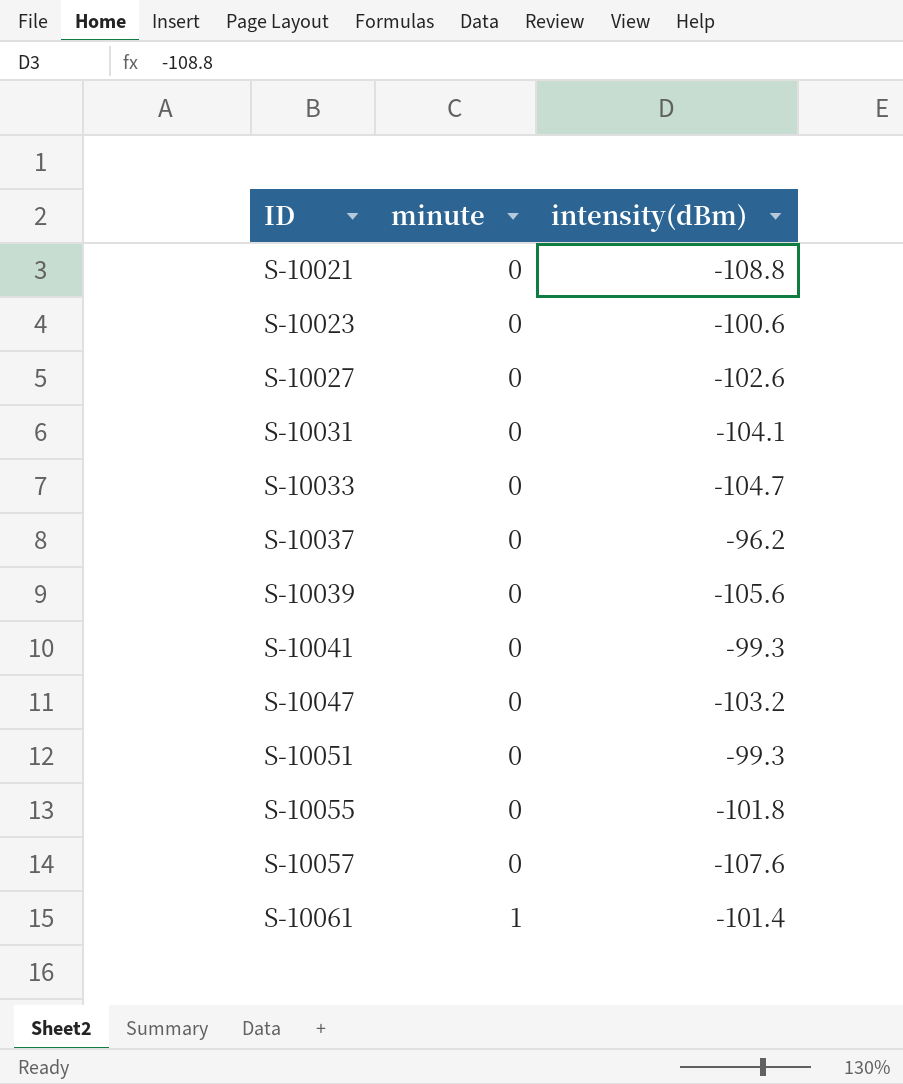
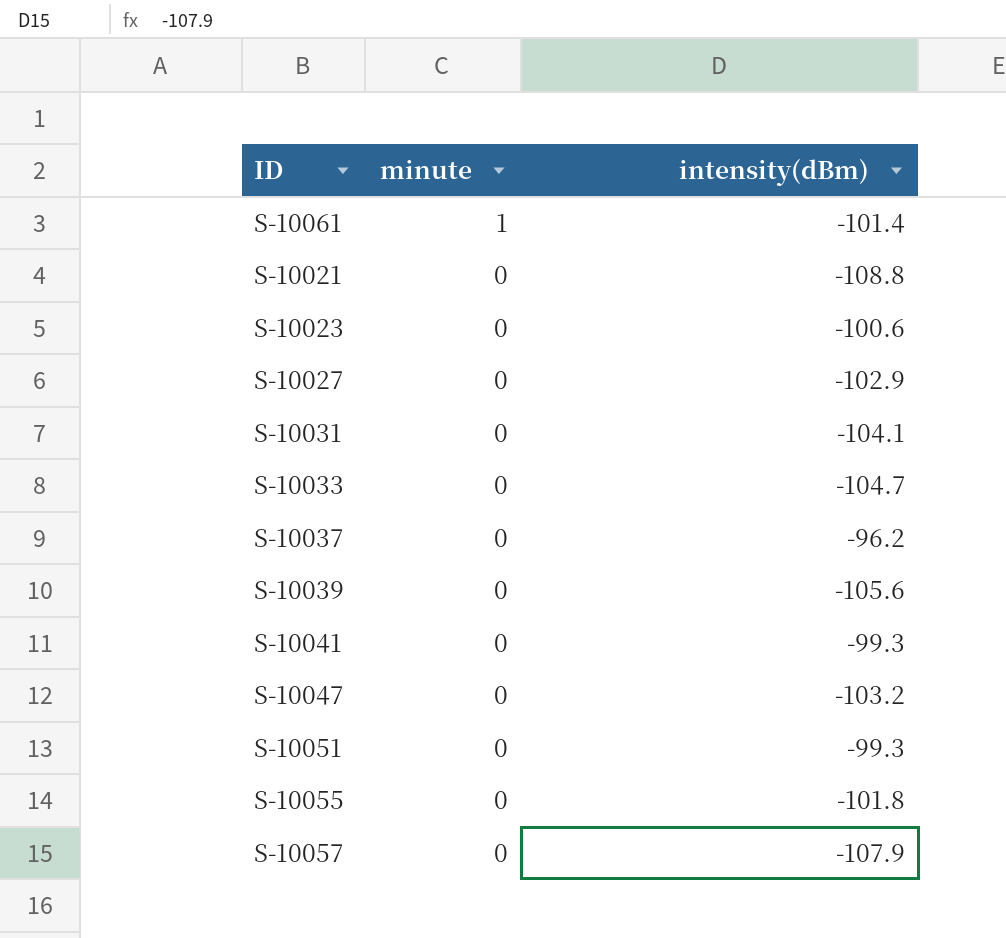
row order: ID ascending -> minute descending
S-10027 | intensity(dBm): -102.6 -> -102.9
S-10057 | intensity(dBm): -107.6 -> -107.9

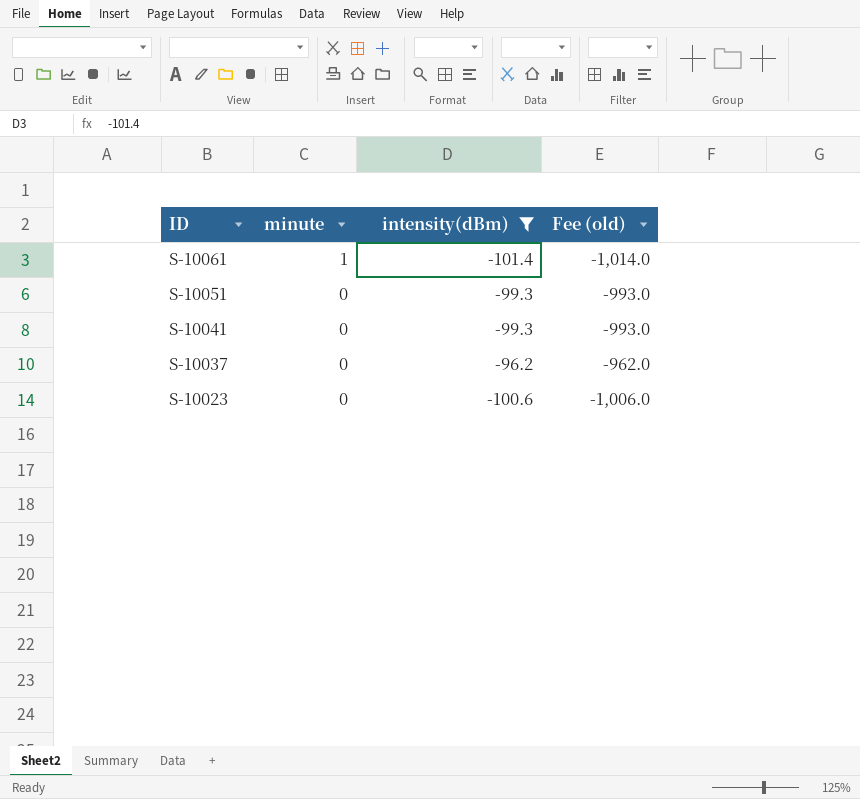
filter: none -> intensity(dBm) >= -101.4
row order: minute descending -> ID descending
column Fee (old) | formula: none -> [intensity(dBm)] * 10

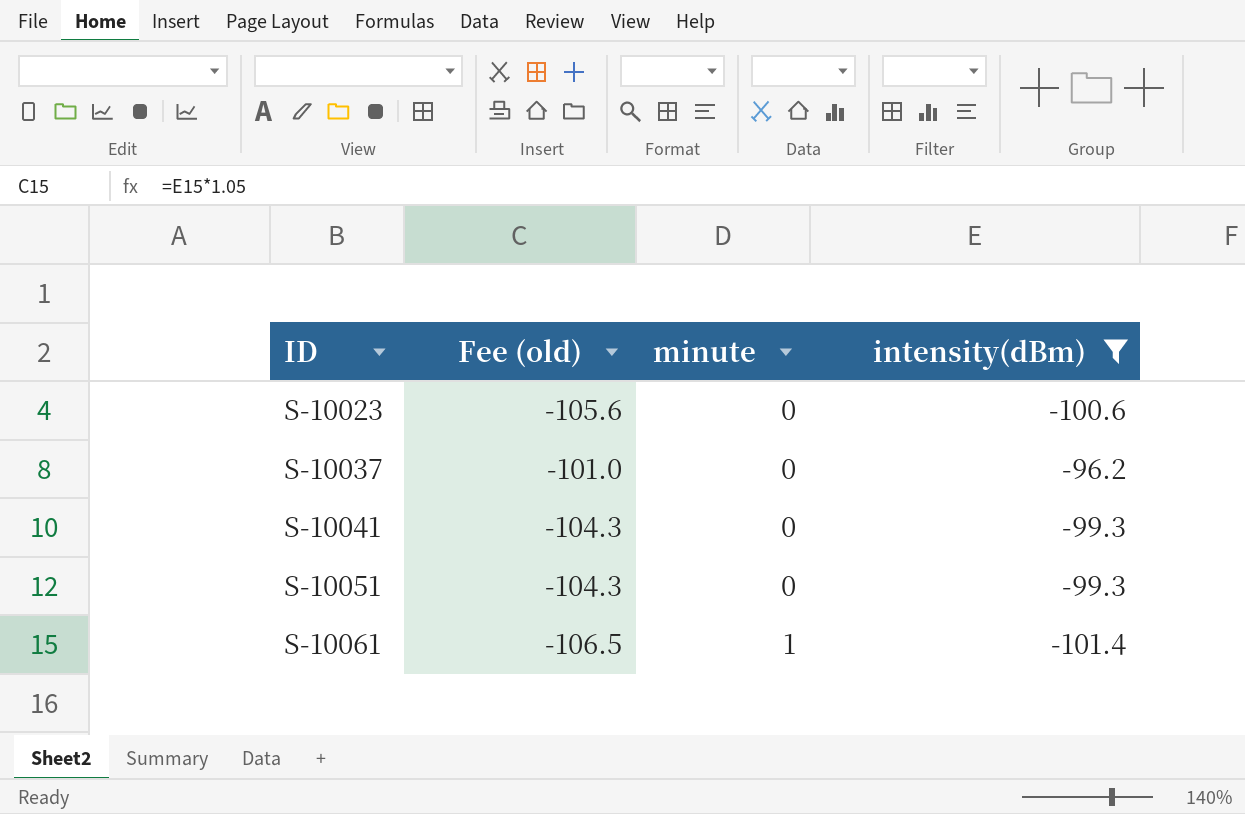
row order: ID descending -> ID ascending
column Fee (old) | formula: [intensity(dBm)] * 10 -> [intensity(dBm)] * 1.05
column Fee (old) | position: 4 -> 2

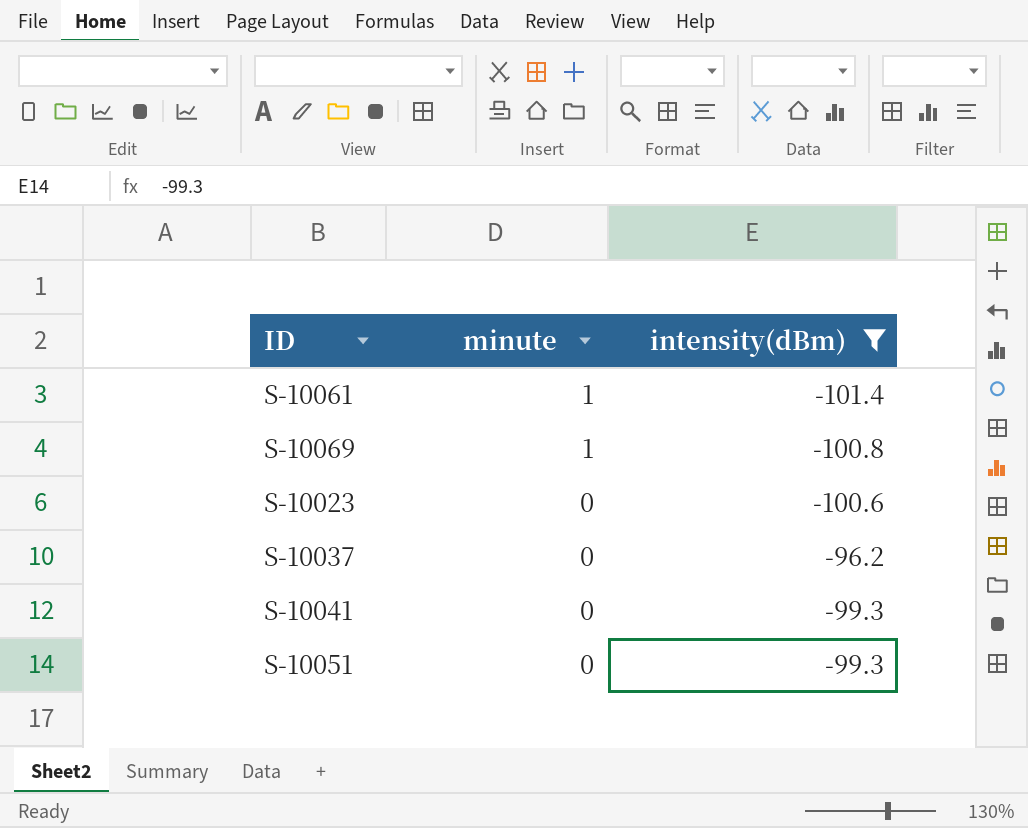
row order: ID ascending -> minute descending
column Fee (old) | formula: [intensity(dBm)] * 1.05 -> none
row S-10069: none -> 1 | -100.8

